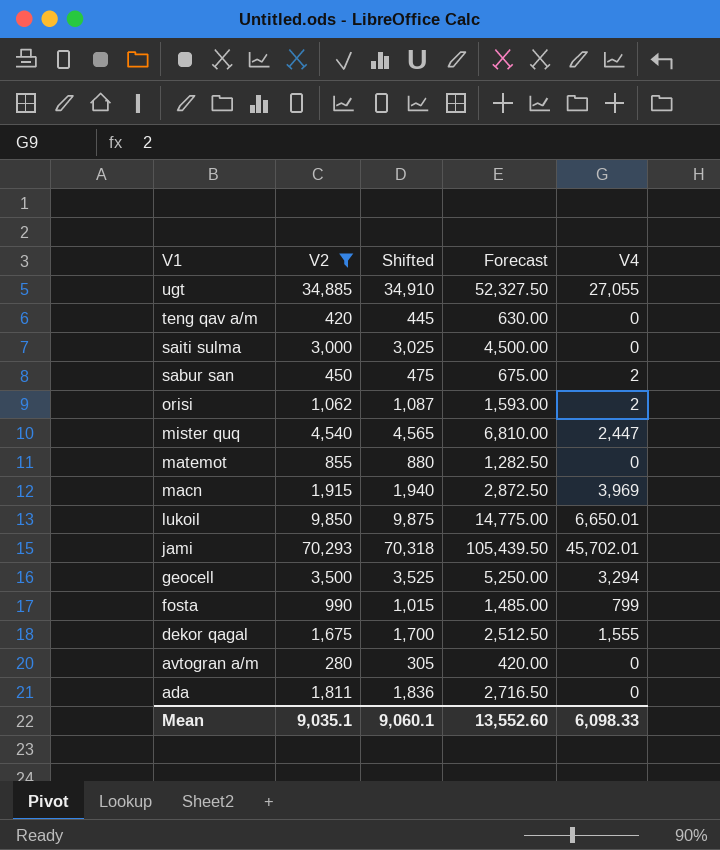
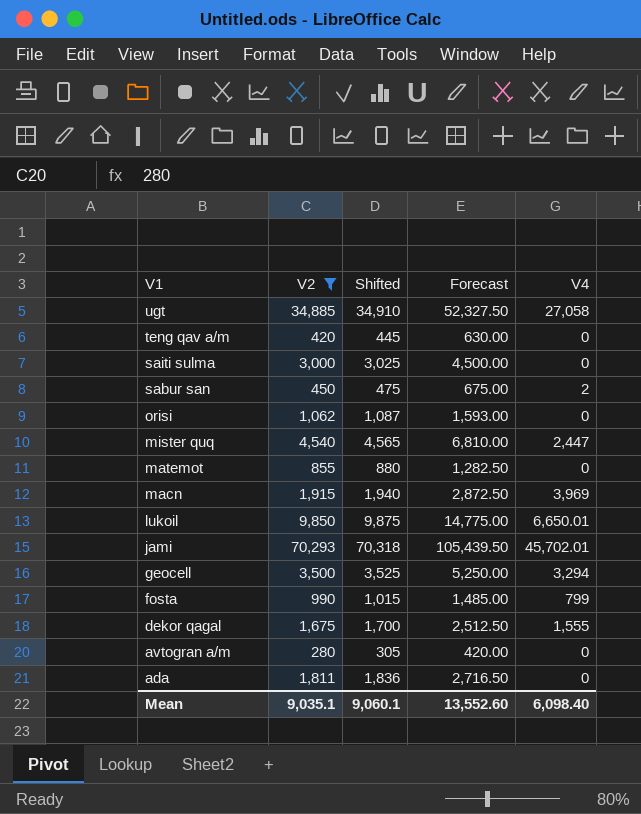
ugt | V4: 27,055 -> 27,058
orisi | V4: 2 -> 0
Mean | V4: 6,098.33 -> 6,098.40

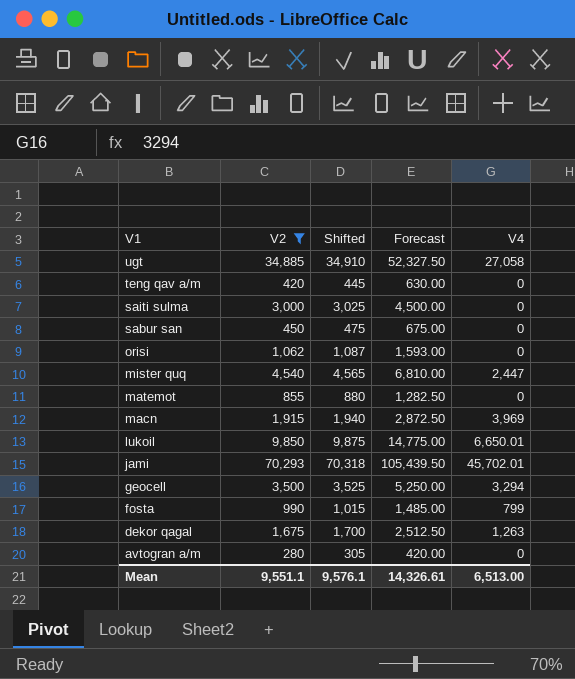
row ada: 1,811 | 1,836 | 2,716.50 | 0 -> none
sabur san | V4: 2 -> 0
dekor qagal | V4: 1,555 -> 1,263
Mean | V2: 9,035.1 -> 9,551.1
Mean | Shifted: 9,060.1 -> 9,576.1
Mean | Forecast: 13,552.60 -> 14,326.61
Mean | V4: 6,098.40 -> 6,513.00

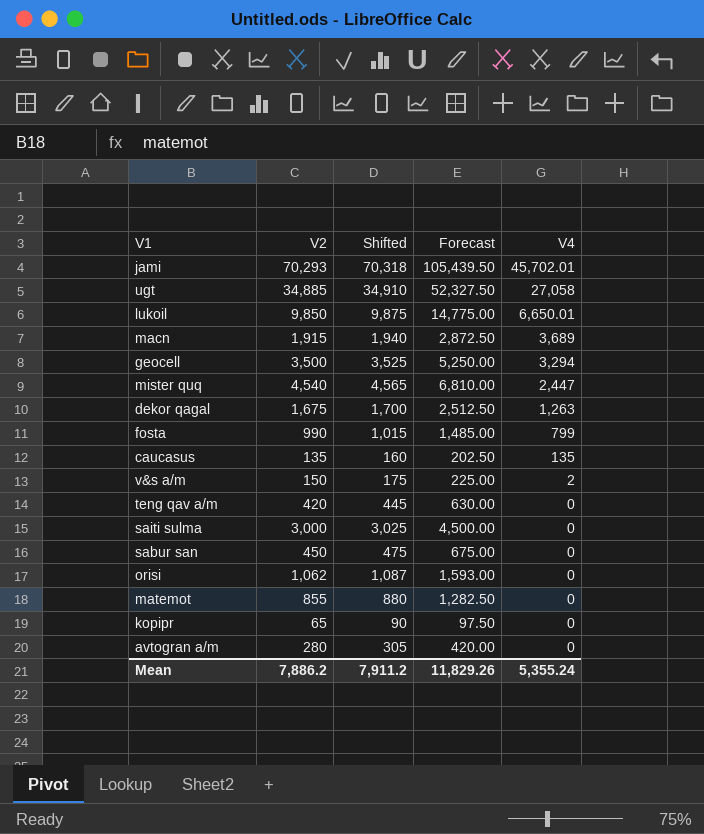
filter: V2 >= 280 -> none
row order: V1 descending -> V4 descending
macn | V4: 3,969 -> 3,689
Mean | V2: 9,551.1 -> 7,886.2
Mean | Shifted: 9,576.1 -> 7,911.2
Mean | Forecast: 14,326.61 -> 11,829.26
Mean | V4: 6,513.00 -> 5,355.24

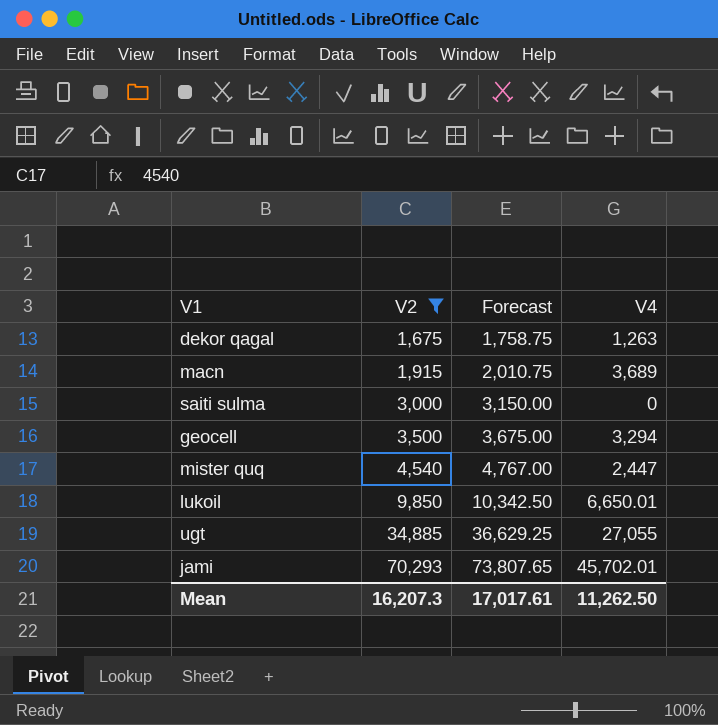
filter: none -> V2 >= 1,675
row order: V4 descending -> V2 ascending
column Shifted | formula: [V2] + 25 -> none
column Forecast | formula: [V2] * 1.5 -> [V2] * 1.05
ugt | V4: 27,058 -> 27,055
Mean | V2: 7,886.2 -> 16,207.3
Mean | Forecast: 11,829.26 -> 17,017.61
Mean | V4: 5,355.24 -> 11,262.50

